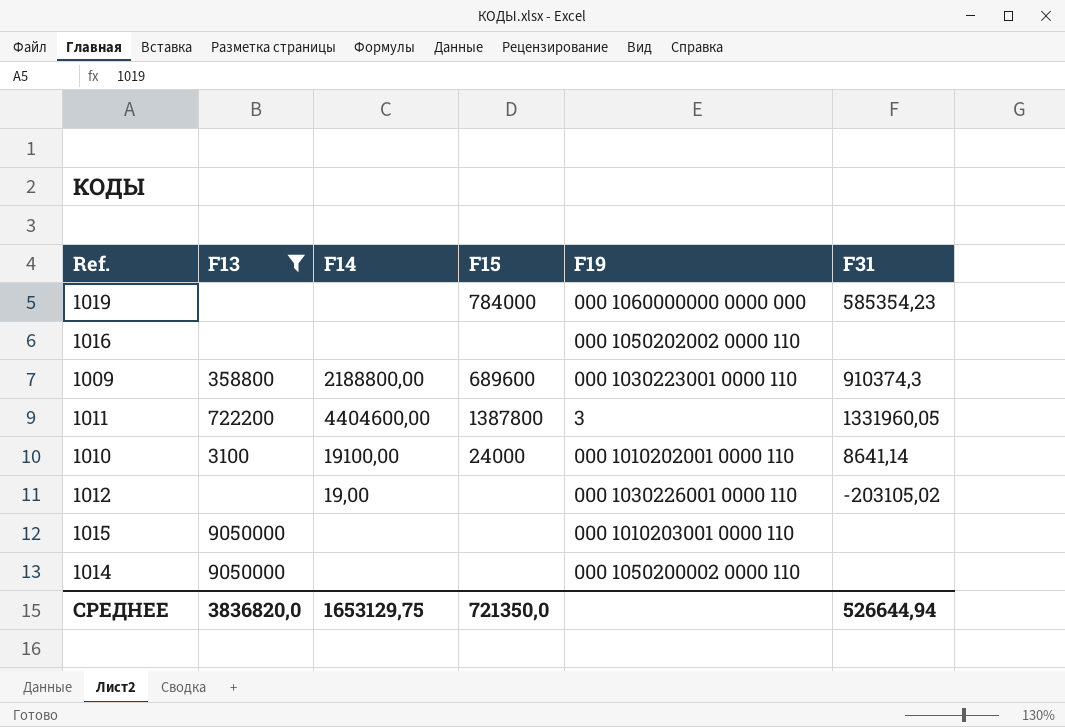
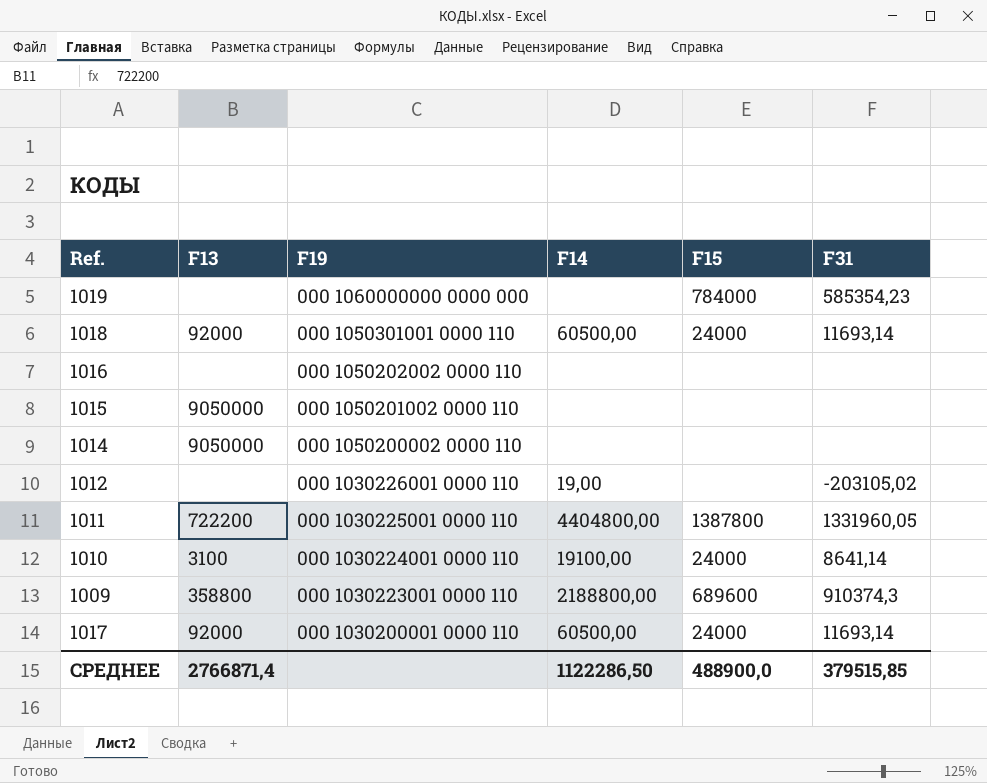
filter: F13 != 92000 -> none
row order: none -> F19 descending
column F19 | position: 5 -> 3
1015 | F19: 000 1010203001 0000 110 -> 000 1050201002 0000 110
1011 | F19: 3 -> 000 1030225001 0000 110
1011 | F14: 4404600,00 -> 4404800,00
1010 | F19: 000 1010202001 0000 110 -> 000 1030224001 0000 110
СРЕДНЕЕ | F13: 3836820,0 -> 2766871,4
СРЕДНЕЕ | F14: 1653129,75 -> 1122286,50
СРЕДНЕЕ | F15: 721350,0 -> 488900,0
СРЕДНЕЕ | F31: 526644,94 -> 379515,85

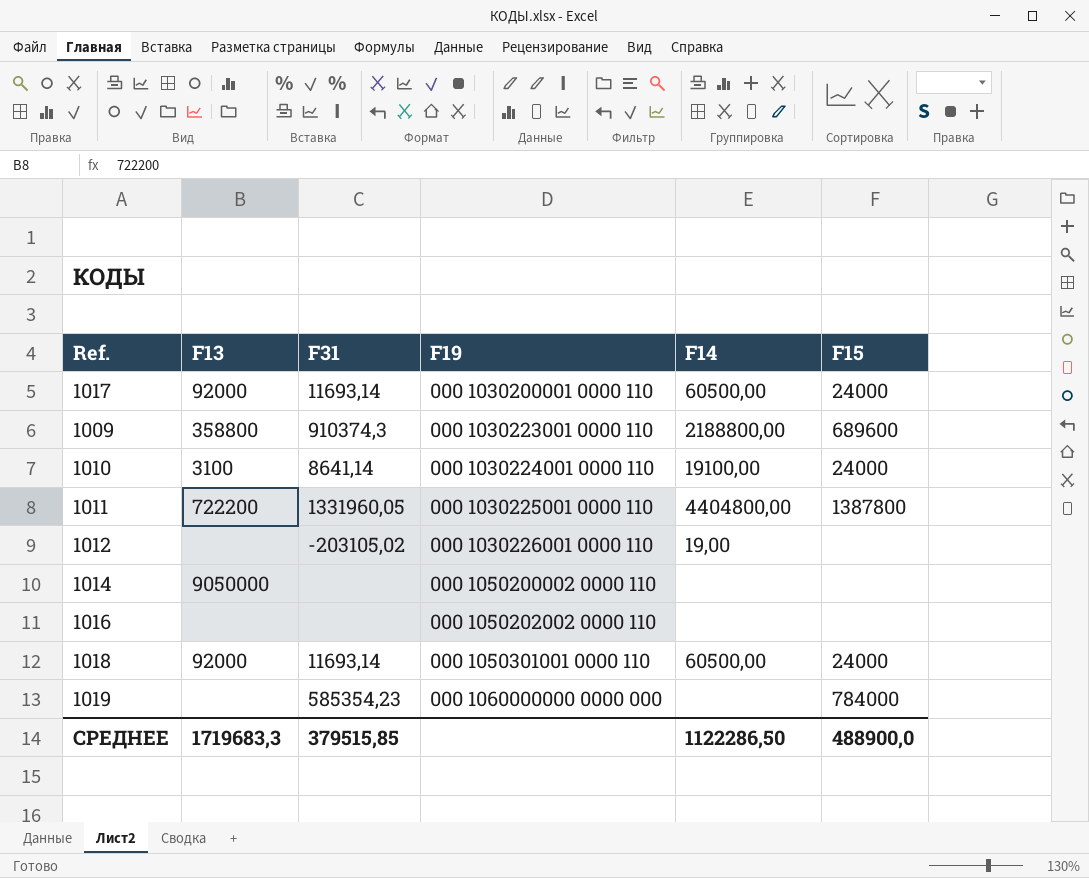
row order: F19 descending -> F19 ascending
column F31 | position: 6 -> 3
row 1015: 9050000 | 000 1050201002 0000 110 | none | none | none -> none
СРЕДНЕЕ | F13: 2766871,4 -> 1719683,3

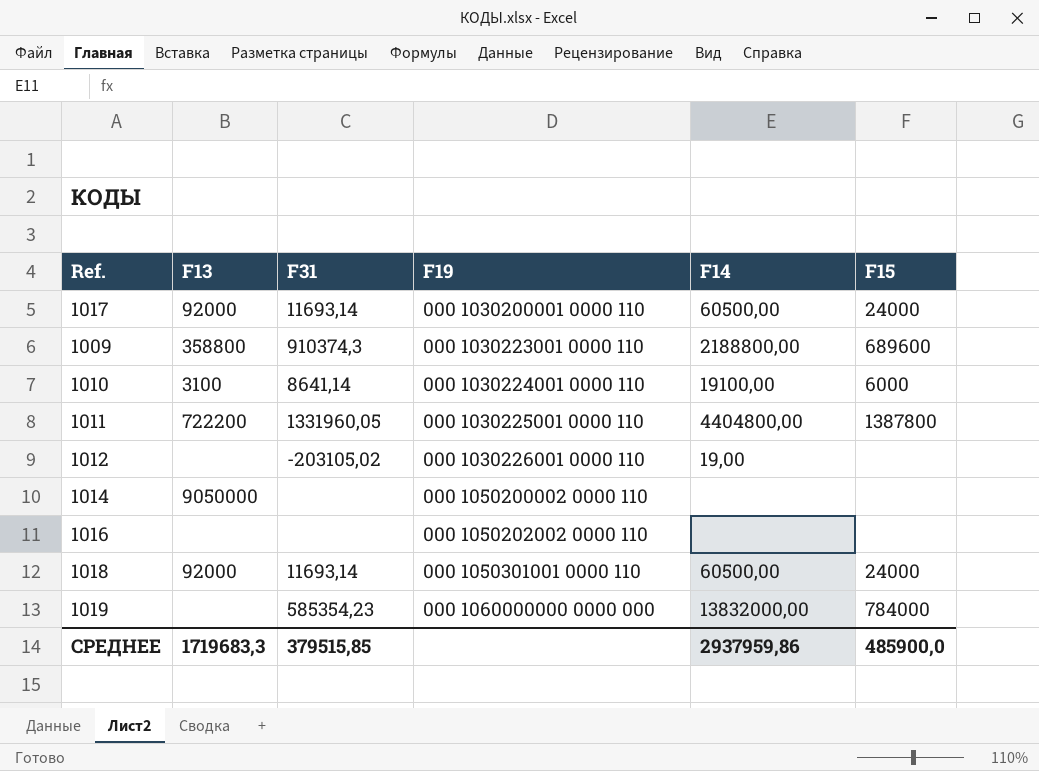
1010 | F15: 24000 -> 6000
1019 | F14: none -> 13832000,00
СРЕДНЕЕ | F14: 1122286,50 -> 2937959,86
СРЕДНЕЕ | F15: 488900,0 -> 485900,0

